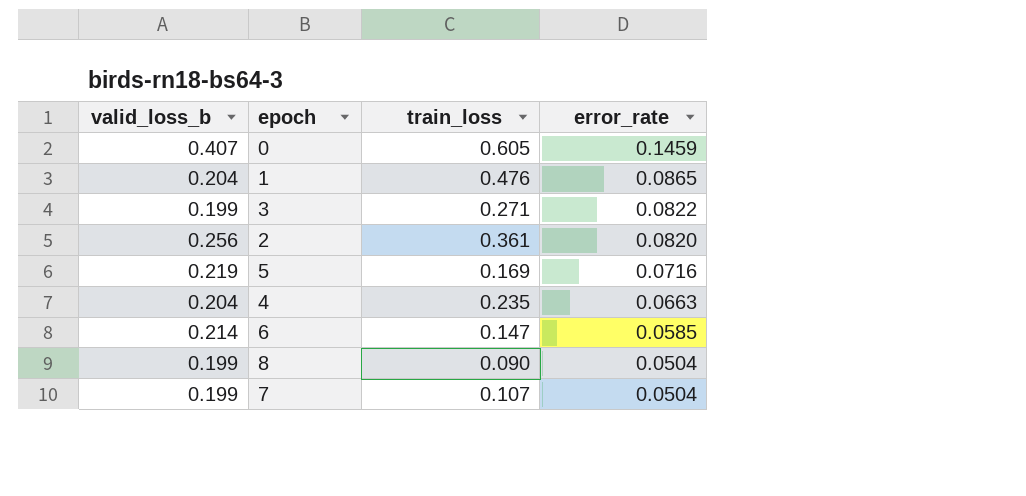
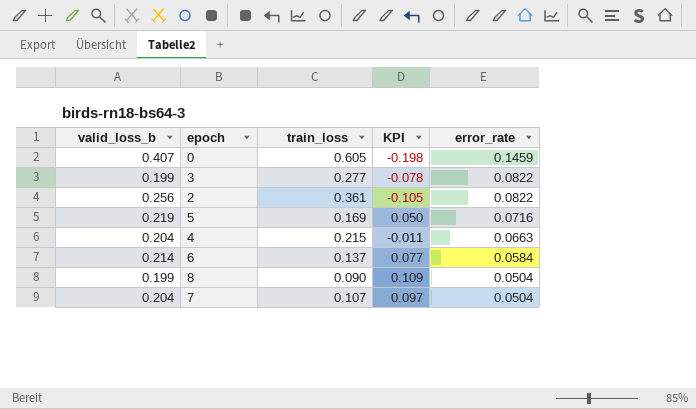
column KPI | formula: none -> [valid_loss_b] - [train_loss]
row 1: 0.204 | 0.476 | 0.0865 -> none
3 | train_loss: 0.271 -> 0.277
2 | error_rate: 0.0820 -> 0.0822
4 | train_loss: 0.235 -> 0.215
6 | train_loss: 0.147 -> 0.137
6 | error_rate: 0.0585 -> 0.0584
7 | valid_loss_b: 0.199 -> 0.204

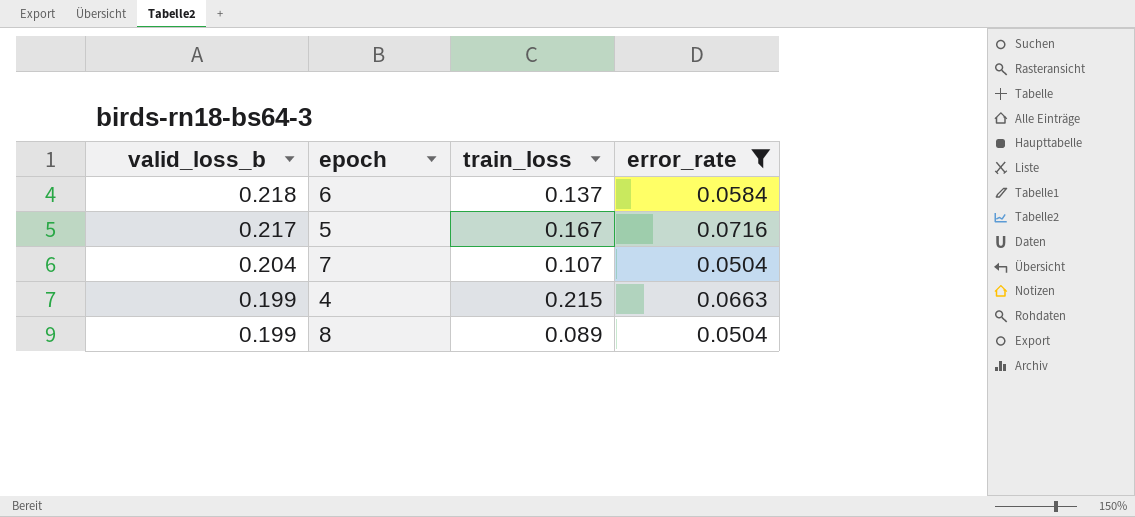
filter: none -> error_rate <= 0.0716
row order: error_rate descending -> valid_loss_b descending
column KPI | formula: [valid_loss_b] - [train_loss] -> none
6 | valid_loss_b: 0.214 -> 0.218
5 | valid_loss_b: 0.219 -> 0.217
5 | train_loss: 0.169 -> 0.167
4 | valid_loss_b: 0.204 -> 0.199
8 | train_loss: 0.090 -> 0.089

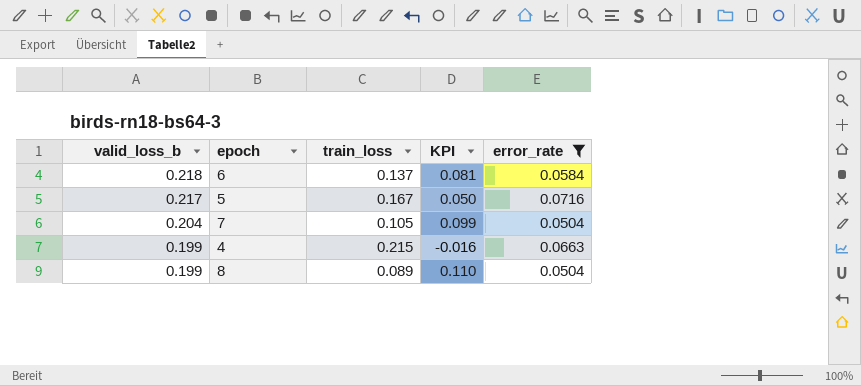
column KPI | formula: none -> [valid_loss_b] - [train_loss]
7 | train_loss: 0.107 -> 0.105

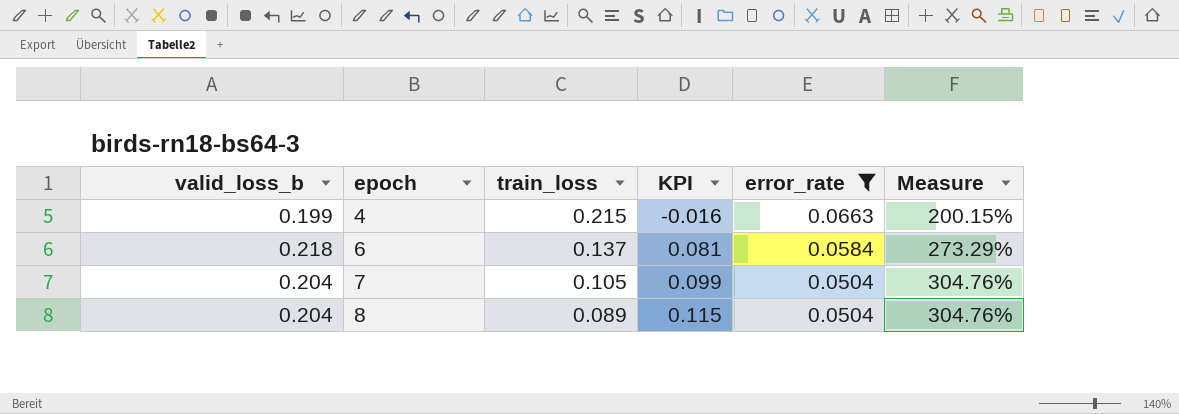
row order: valid_loss_b descending -> epoch ascending
column Measure | formula: none -> ([valid_loss_b] - [error_rate]) / [error_rate]
row 5: 0.217 | 0.167 | 0.050 | 0.0716 -> none
8 | valid_loss_b: 0.199 -> 0.204
8 | KPI: 0.110 -> 0.115

